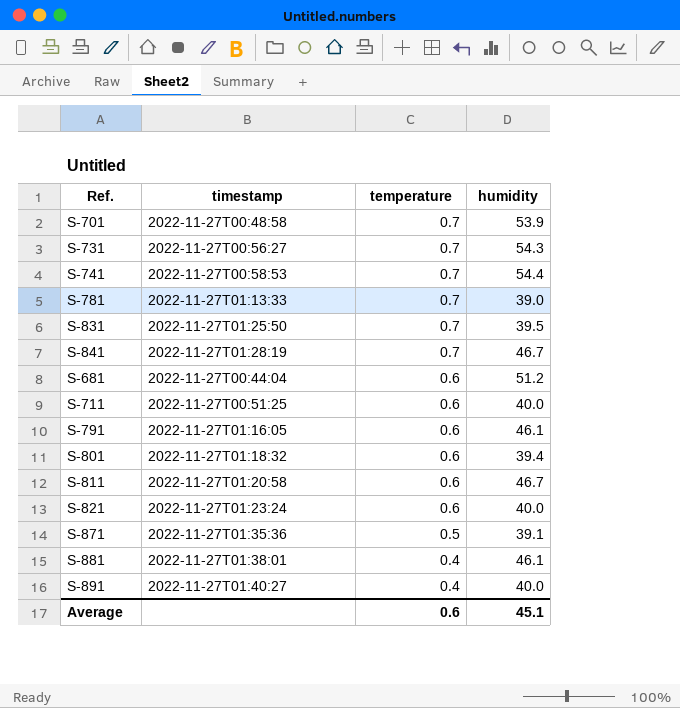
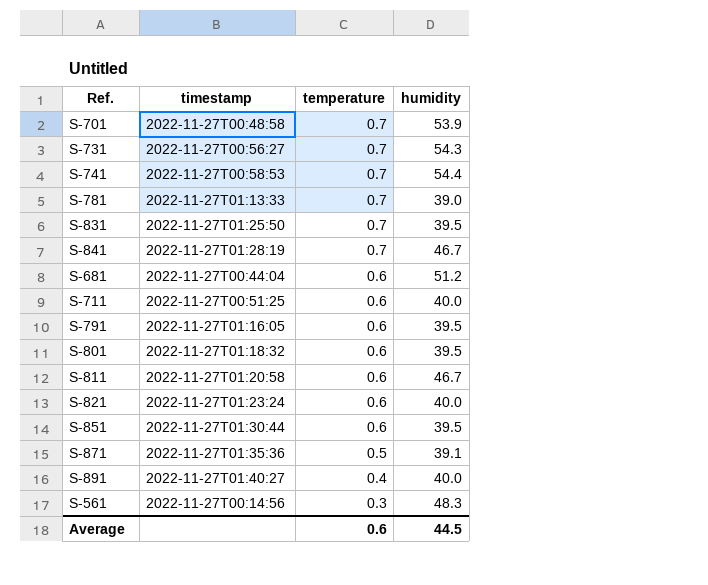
row S-881: 2022-11-27T01:38:01 | 0.4 | 46.1 -> none
S-791 | humidity: 46.1 -> 39.5
S-801 | humidity: 39.4 -> 39.5
row S-851: none -> 2022-11-27T01:30:44 | 0.6 | 39.5
row S-561: none -> 2022-11-27T00:14:56 | 0.3 | 48.3
Average | humidity: 45.1 -> 44.5

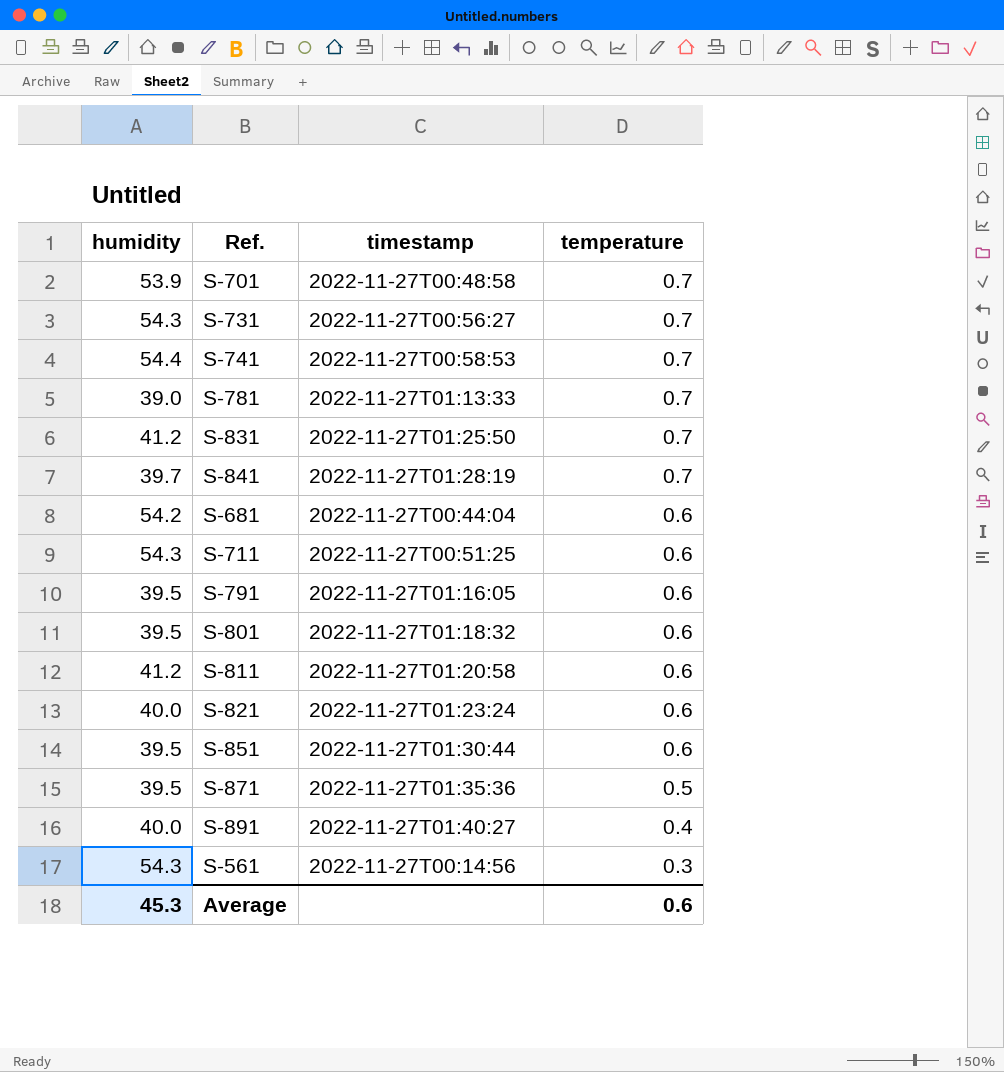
column humidity | position: 4 -> 1
S-831 | humidity: 39.5 -> 41.2
S-841 | humidity: 46.7 -> 39.7
S-681 | humidity: 51.2 -> 54.2
S-711 | humidity: 40.0 -> 54.3
S-811 | humidity: 46.7 -> 41.2
S-871 | humidity: 39.1 -> 39.5
S-561 | humidity: 48.3 -> 54.3
Average | humidity: 44.5 -> 45.3

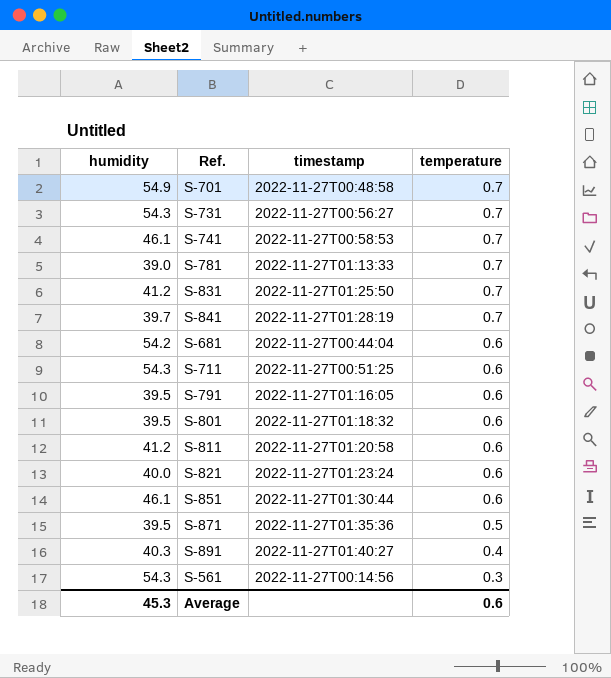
S-701 | humidity: 53.9 -> 54.9
S-741 | humidity: 54.4 -> 46.1
S-851 | humidity: 39.5 -> 46.1
S-891 | humidity: 40.0 -> 40.3

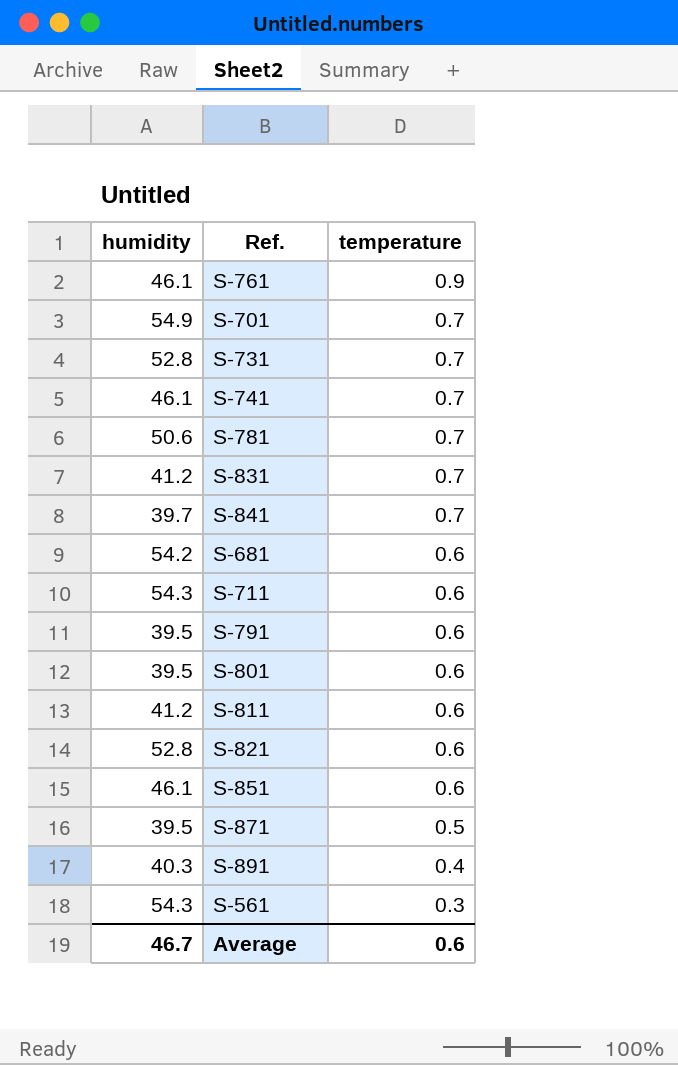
column timestamp | position: 3 -> none
row S-761: none -> 46.1 | 0.9
S-731 | humidity: 54.3 -> 52.8
S-781 | humidity: 39.0 -> 50.6
S-821 | humidity: 40.0 -> 52.8
Average | humidity: 45.3 -> 46.7

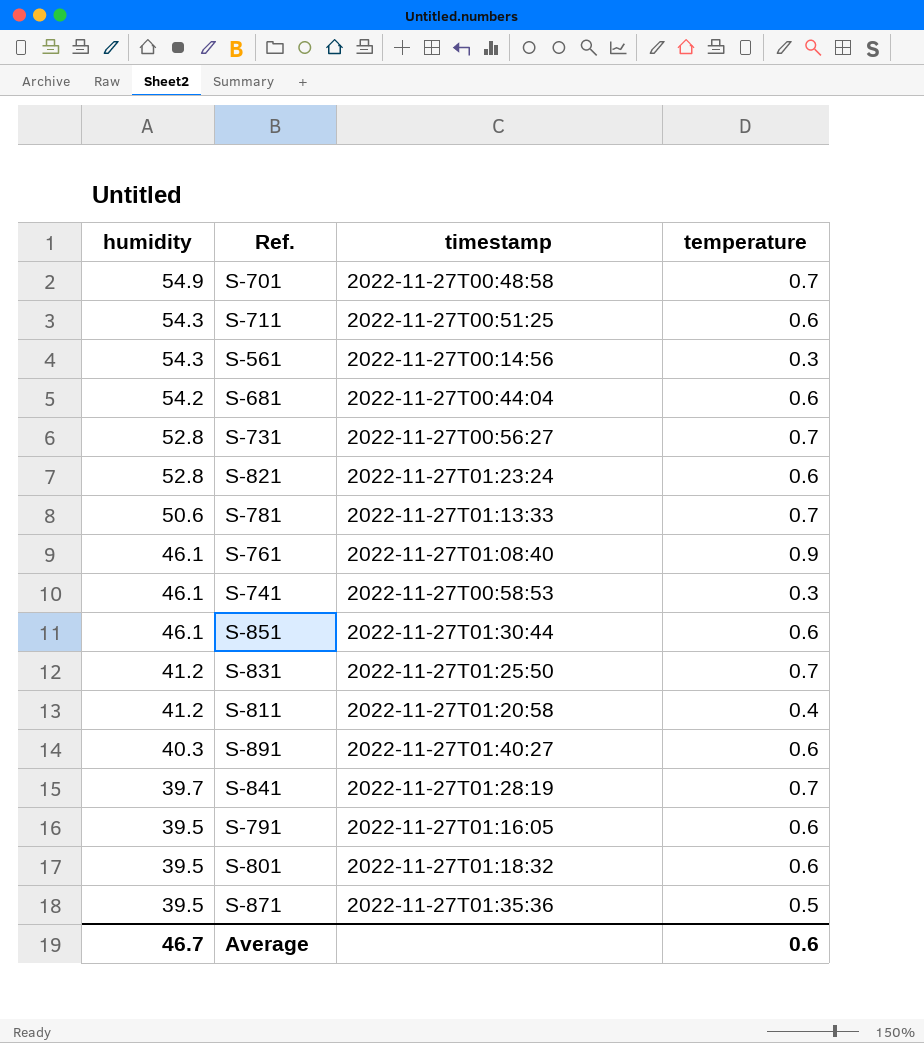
row order: temperature descending -> humidity descending
column timestamp | position: none -> 3
S-741 | temperature: 0.7 -> 0.3
S-811 | temperature: 0.6 -> 0.4
S-891 | temperature: 0.4 -> 0.6

